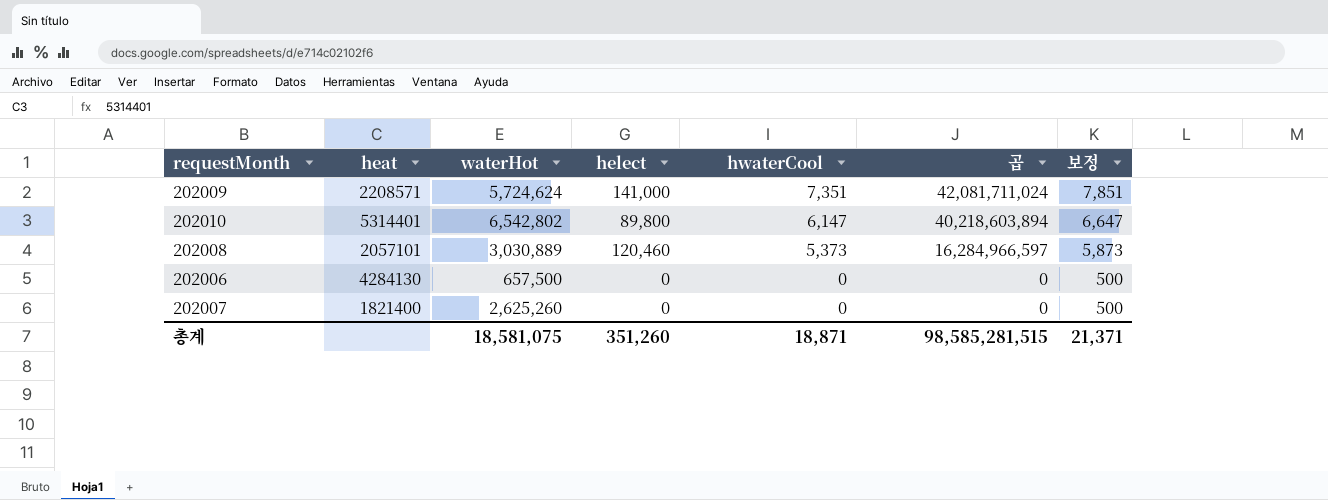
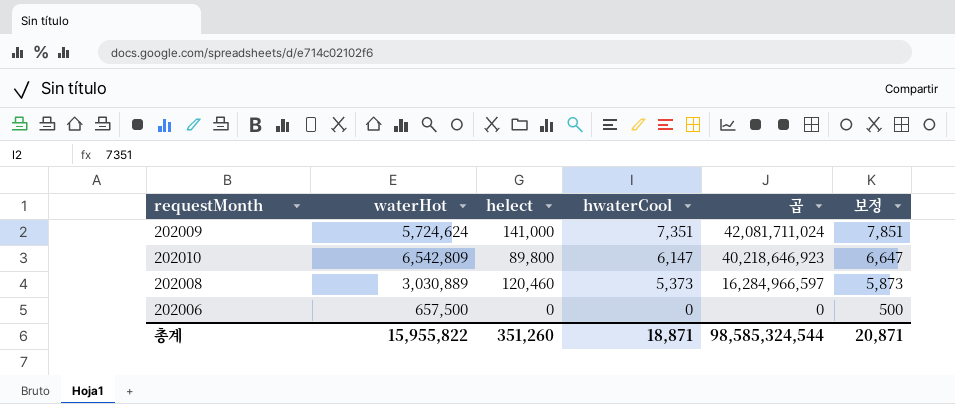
column heat | position: 2 -> none
row 202007: 1821400 | 2,625,260 | 0 | 0 | 0 | 500 -> none
202010 | waterHot: 6,542,802 -> 6,542,809
202010 | 곱: 40,218,603,894 -> 40,218,646,923
총계 | waterHot: 18,581,075 -> 15,955,822
총계 | 곱: 98,585,281,515 -> 98,585,324,544
총계 | 보정: 21,371 -> 20,871

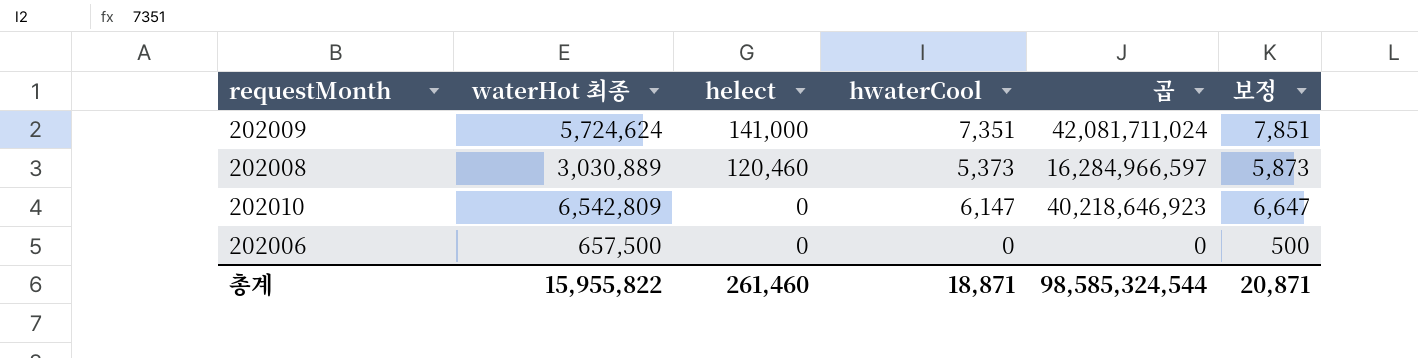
row order: hwaterCool descending -> helect descending
column name: waterHot -> waterHot 최종
202010 | helect: 89,800 -> 0
총계 | helect: 351,260 -> 261,460

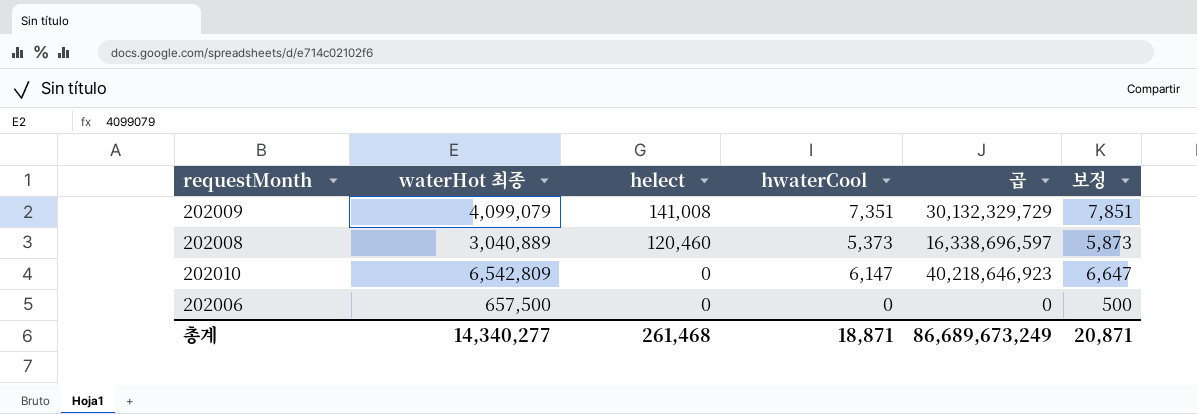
202009 | waterHot 최종: 5,724,624 -> 4,099,079
202009 | helect: 141,000 -> 141,008
202009 | 곱: 42,081,711,024 -> 30,132,329,729
202008 | waterHot 최종: 3,030,889 -> 3,040,889
202008 | 곱: 16,284,966,597 -> 16,338,696,597
총계 | waterHot 최종: 15,955,822 -> 14,340,277
총계 | helect: 261,460 -> 261,468
총계 | 곱: 98,585,324,544 -> 86,689,673,249

